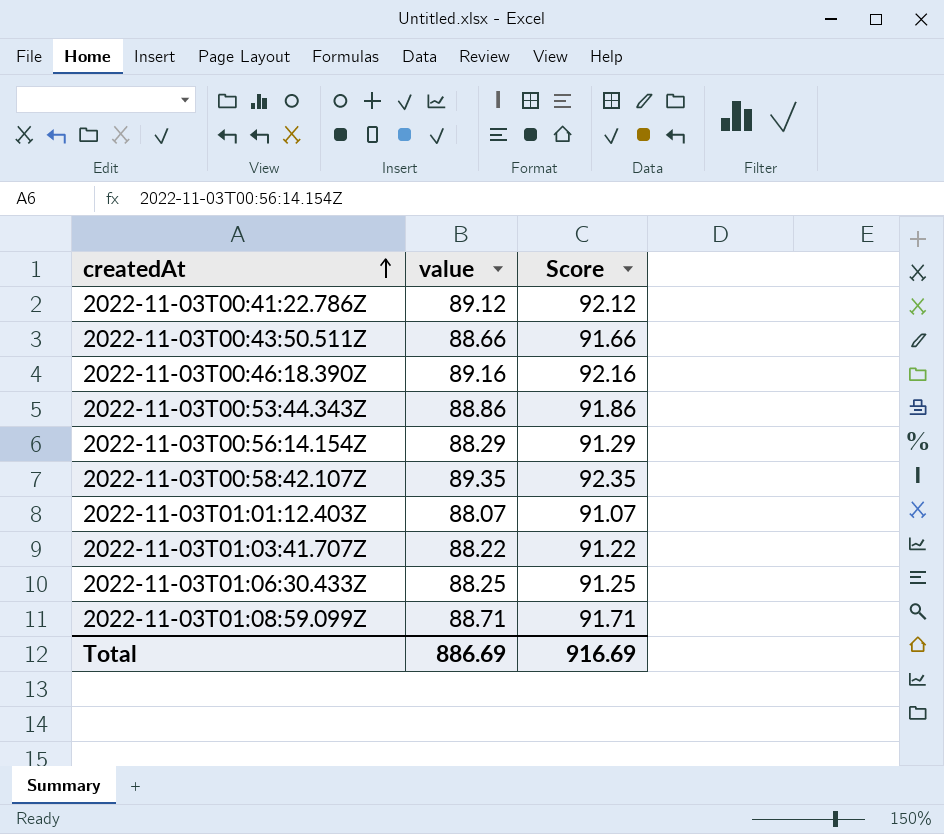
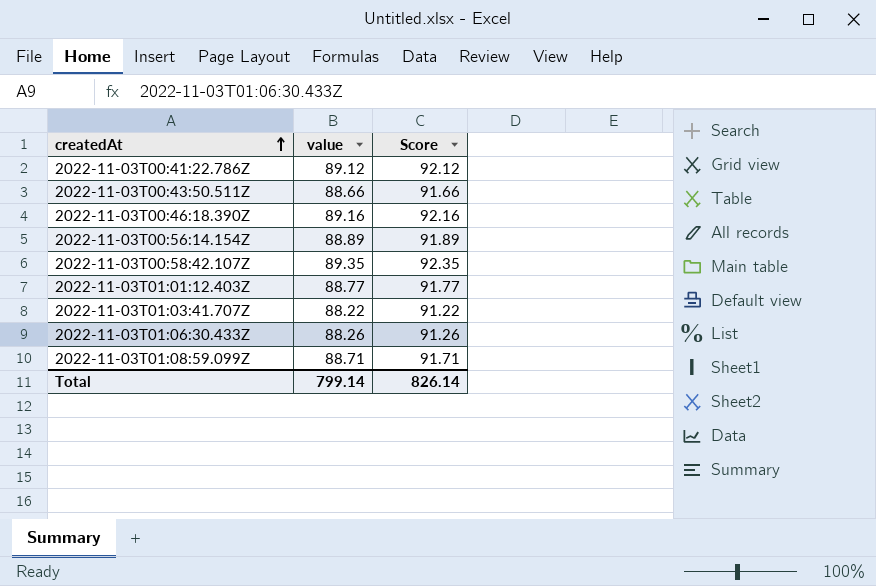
row 2022-11-03T00:53:44.343Z: 88.86 | 91.86 -> none
2022-11-03T00:56:14.154Z | value: 88.29 -> 88.89
2022-11-03T00:56:14.154Z | Score: 91.29 -> 91.89
2022-11-03T01:01:12.403Z | value: 88.07 -> 88.77
2022-11-03T01:01:12.403Z | Score: 91.07 -> 91.77
2022-11-03T01:06:30.433Z | value: 88.25 -> 88.26
2022-11-03T01:06:30.433Z | Score: 91.25 -> 91.26
Total | value: 886.69 -> 799.14
Total | Score: 916.69 -> 826.14

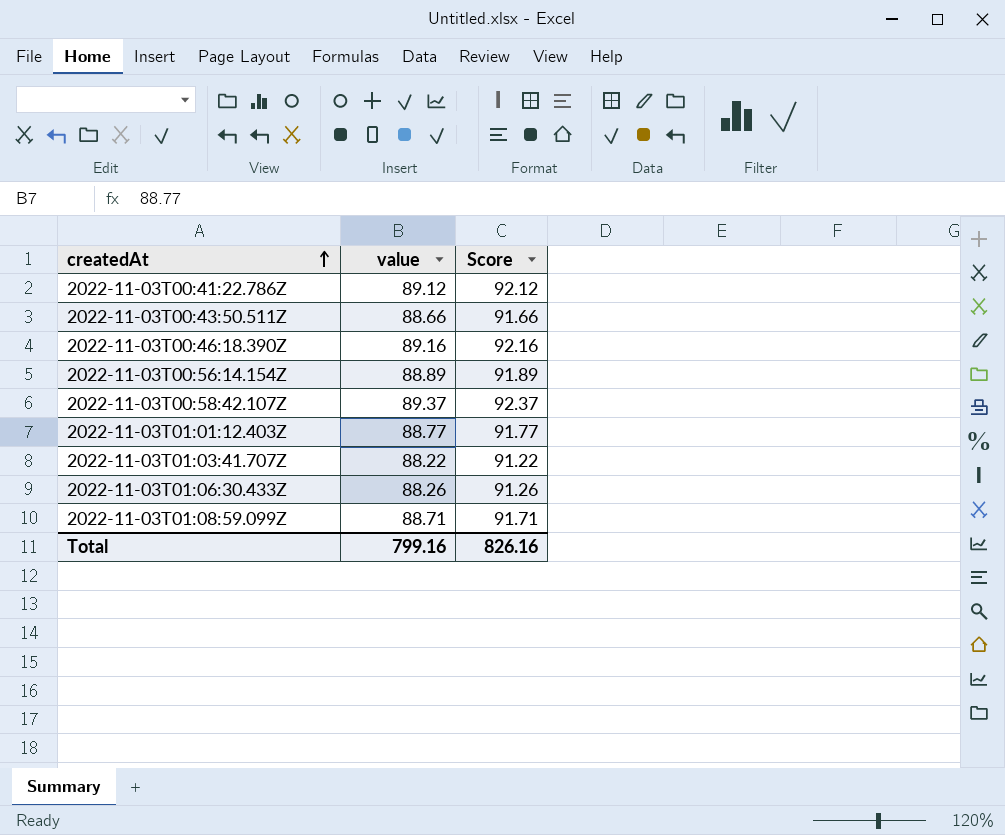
2022-11-03T00:58:42.107Z | value: 89.35 -> 89.37
2022-11-03T00:58:42.107Z | Score: 92.35 -> 92.37
Total | value: 799.14 -> 799.16
Total | Score: 826.14 -> 826.16

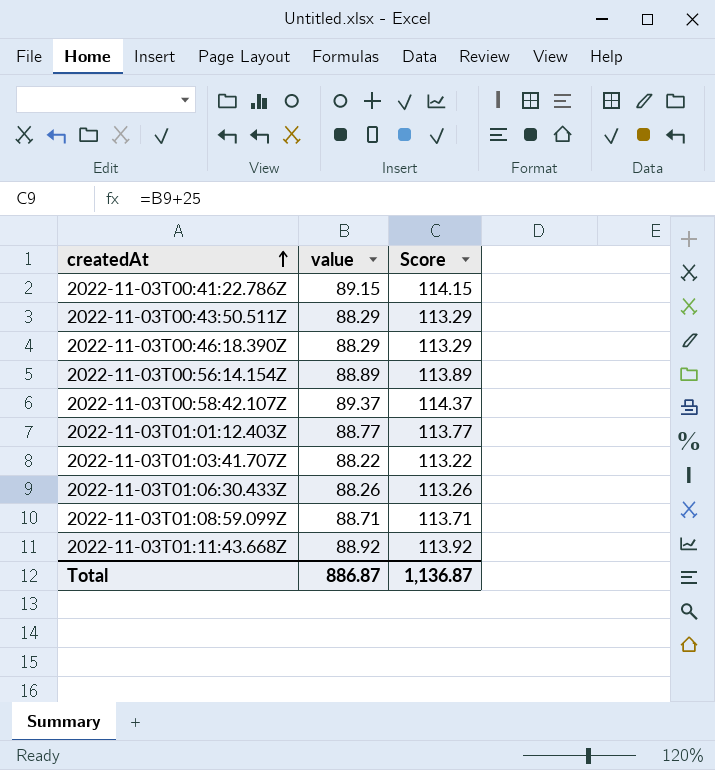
column Score | formula: [value] + 3 -> [value] + 25
2022-11-03T00:41:22.786Z | value: 89.12 -> 89.15
2022-11-03T00:43:50.511Z | value: 88.66 -> 88.29
2022-11-03T00:46:18.390Z | value: 89.16 -> 88.29
row 2022-11-03T01:11:43.668Z: none -> 88.92 | 113.92
Total | value: 799.16 -> 886.87
Total | Score: 826.16 -> 1,136.87

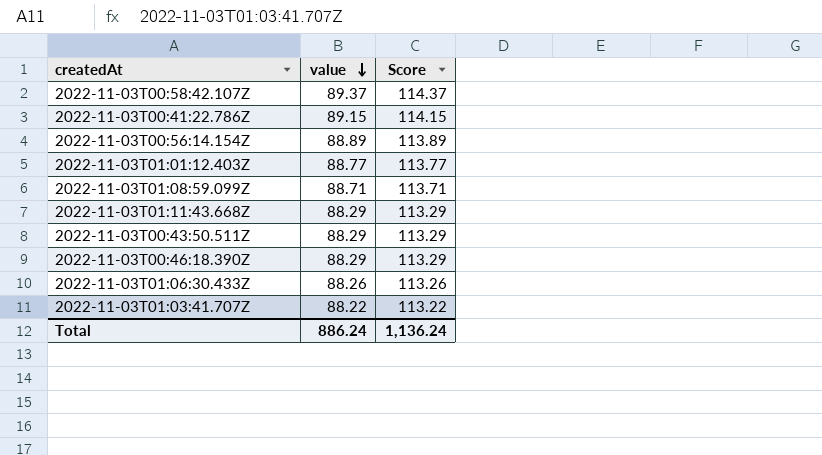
row order: createdAt ascending -> value descending
2022-11-03T01:11:43.668Z | value: 88.92 -> 88.29
2022-11-03T01:11:43.668Z | Score: 113.92 -> 113.29
Total | value: 886.87 -> 886.24
Total | Score: 1,136.87 -> 1,136.24

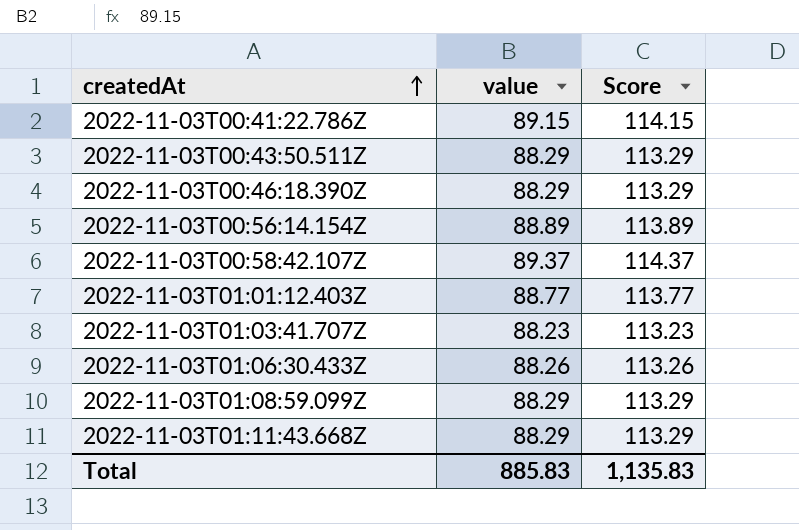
row order: value descending -> createdAt ascending
2022-11-03T01:03:41.707Z | value: 88.22 -> 88.23
2022-11-03T01:03:41.707Z | Score: 113.22 -> 113.23
2022-11-03T01:08:59.099Z | value: 88.71 -> 88.29
2022-11-03T01:08:59.099Z | Score: 113.71 -> 113.29
Total | value: 886.24 -> 885.83
Total | Score: 1,136.24 -> 1,135.83

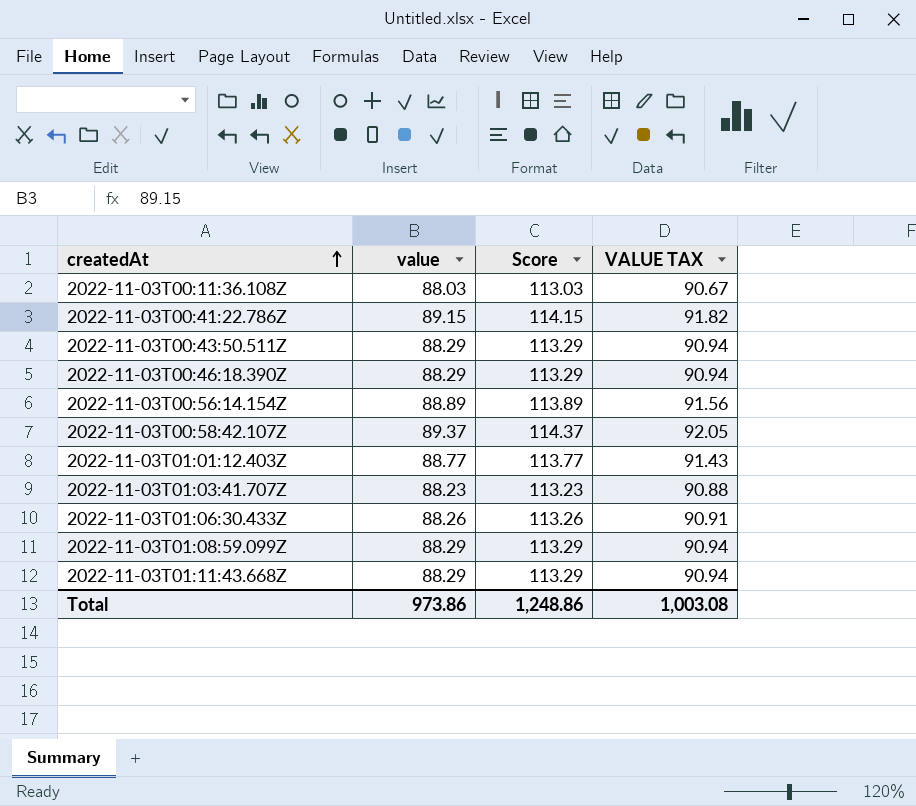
column VALUE TAX | formula: none -> [value] * 1.03
row 2022-11-03T00:11:36.108Z: none -> 88.03 | 113.03 | 90.67
Total | value: 885.83 -> 973.86
Total | Score: 1,135.83 -> 1,248.86

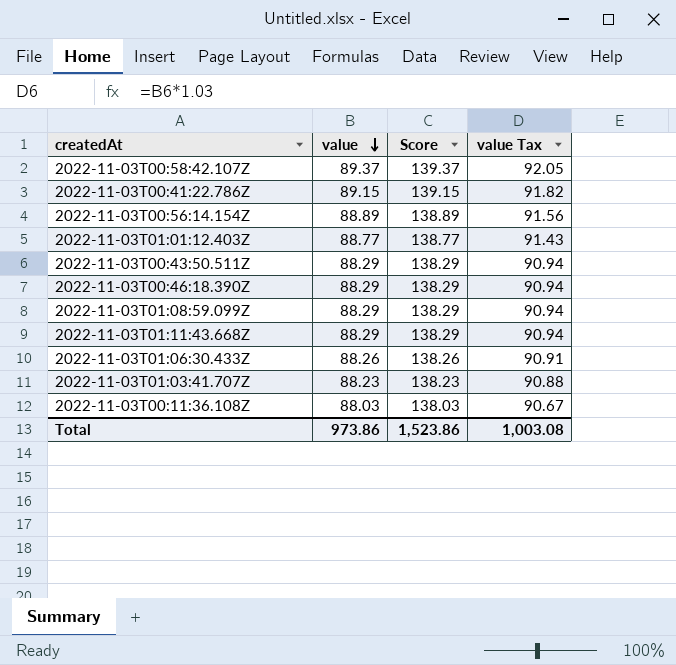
row order: createdAt ascending -> value descending
column Score | formula: [value] + 25 -> [value] + 50
column name: VALUE TAX -> value Tax
Total | Score: 1,248.86 -> 1,523.86

